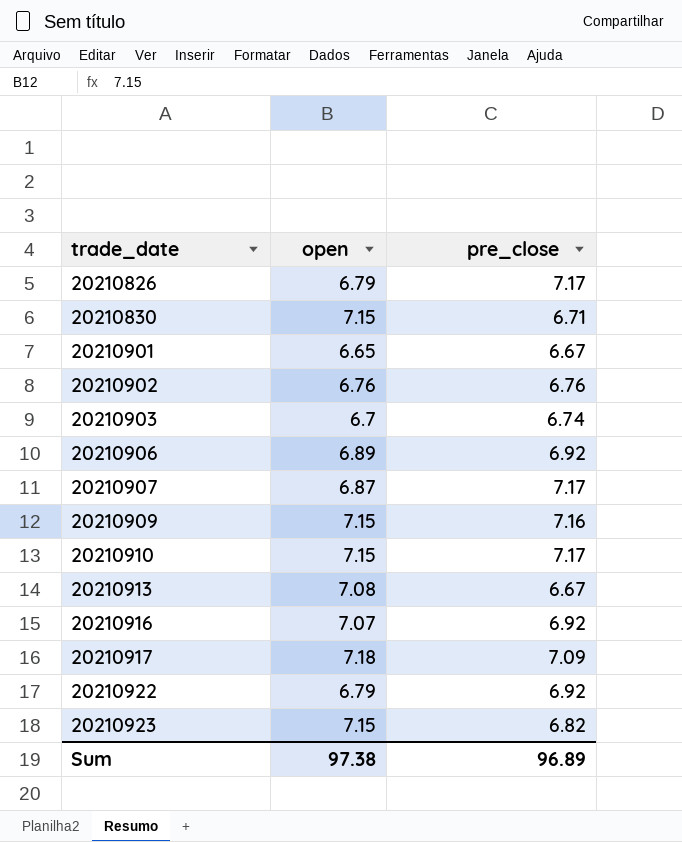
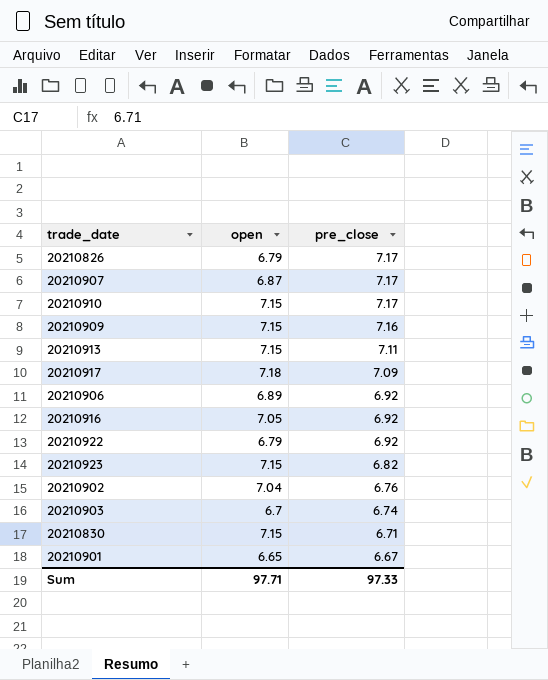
row order: trade_date ascending -> pre_close descending
20210913 | open: 7.08 -> 7.15
20210913 | pre_close: 6.67 -> 7.11
20210916 | open: 7.07 -> 7.05
20210902 | open: 6.76 -> 7.04
Sum | open: 97.38 -> 97.71
Sum | pre_close: 96.89 -> 97.33

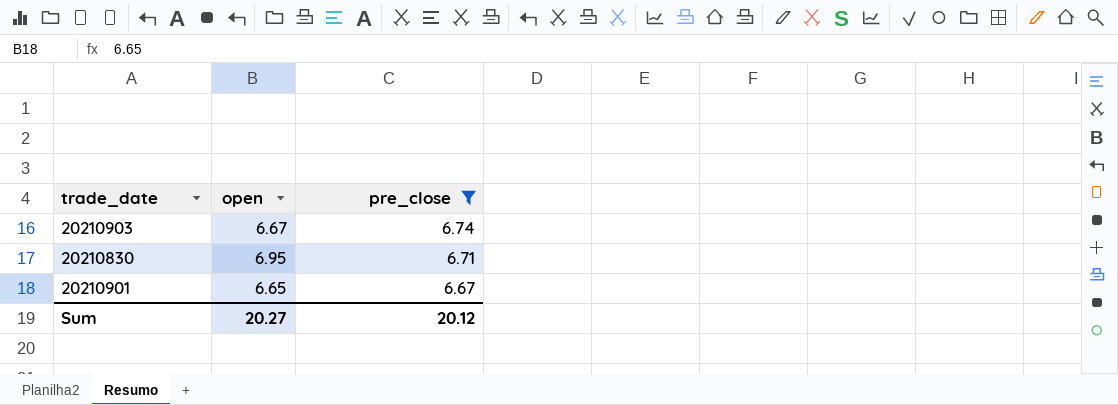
filter: none -> pre_close <= 6.74
20210903 | open: 6.7 -> 6.67
20210830 | open: 7.15 -> 6.95
Sum | open: 97.71 -> 20.27
Sum | pre_close: 97.33 -> 20.12

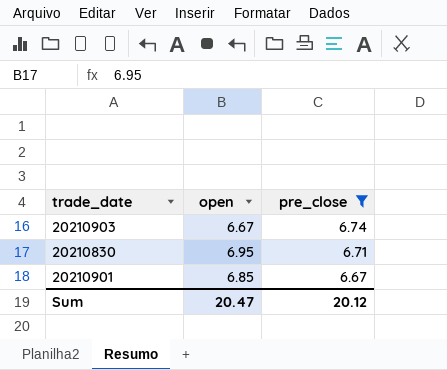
20210901 | open: 6.65 -> 6.85
Sum | open: 20.27 -> 20.47

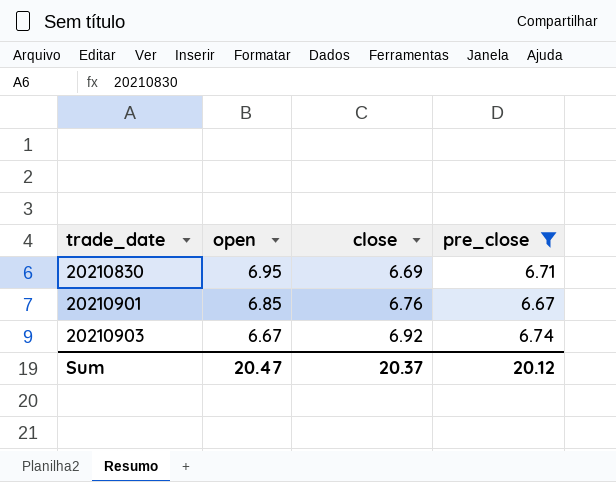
row order: pre_close descending -> trade_date ascending
column close | position: none -> 3

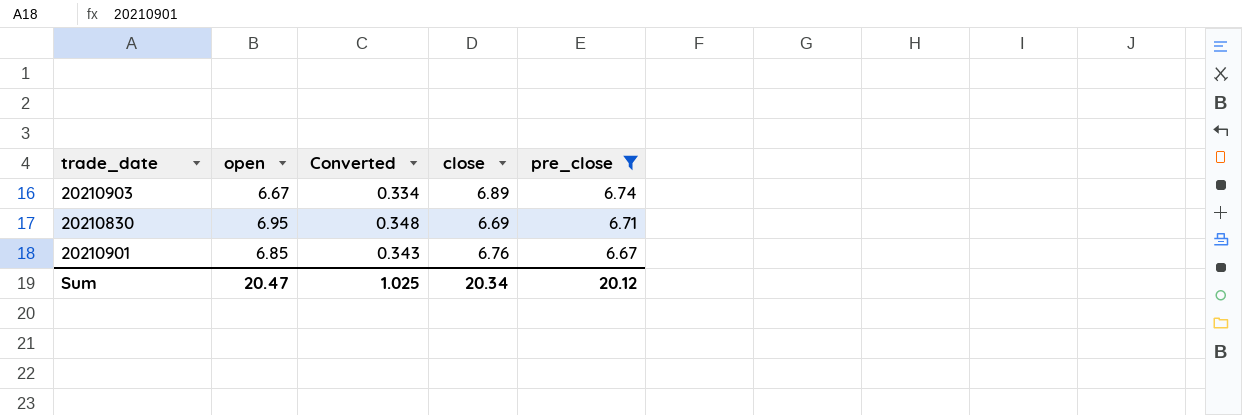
row order: trade_date ascending -> pre_close descending
column Converted | formula: none -> [open] * 0.05
20210903 | close: 6.92 -> 6.89
Sum | close: 20.37 -> 20.34

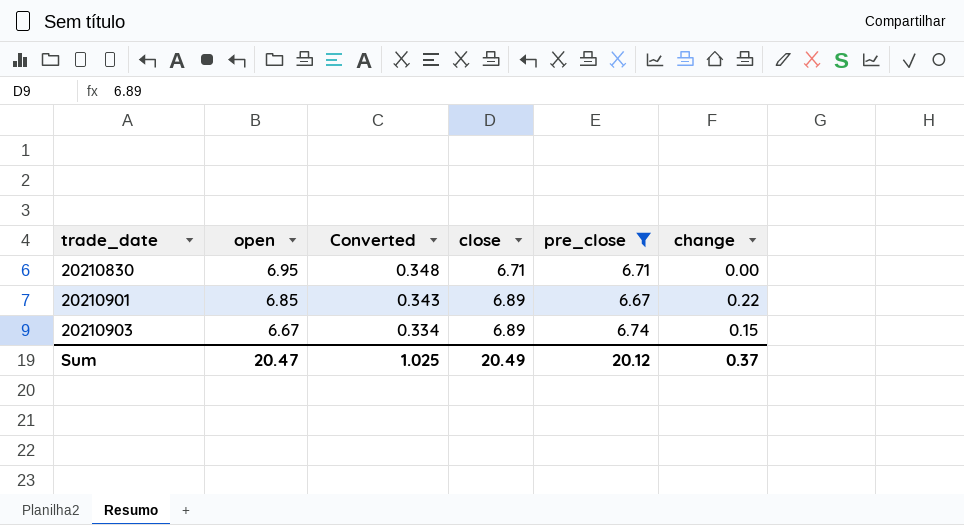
row order: pre_close descending -> trade_date ascending
column change | formula: none -> [close] - [pre_close]
20210830 | close: 6.69 -> 6.71
20210901 | close: 6.76 -> 6.89
Sum | close: 20.34 -> 20.49

